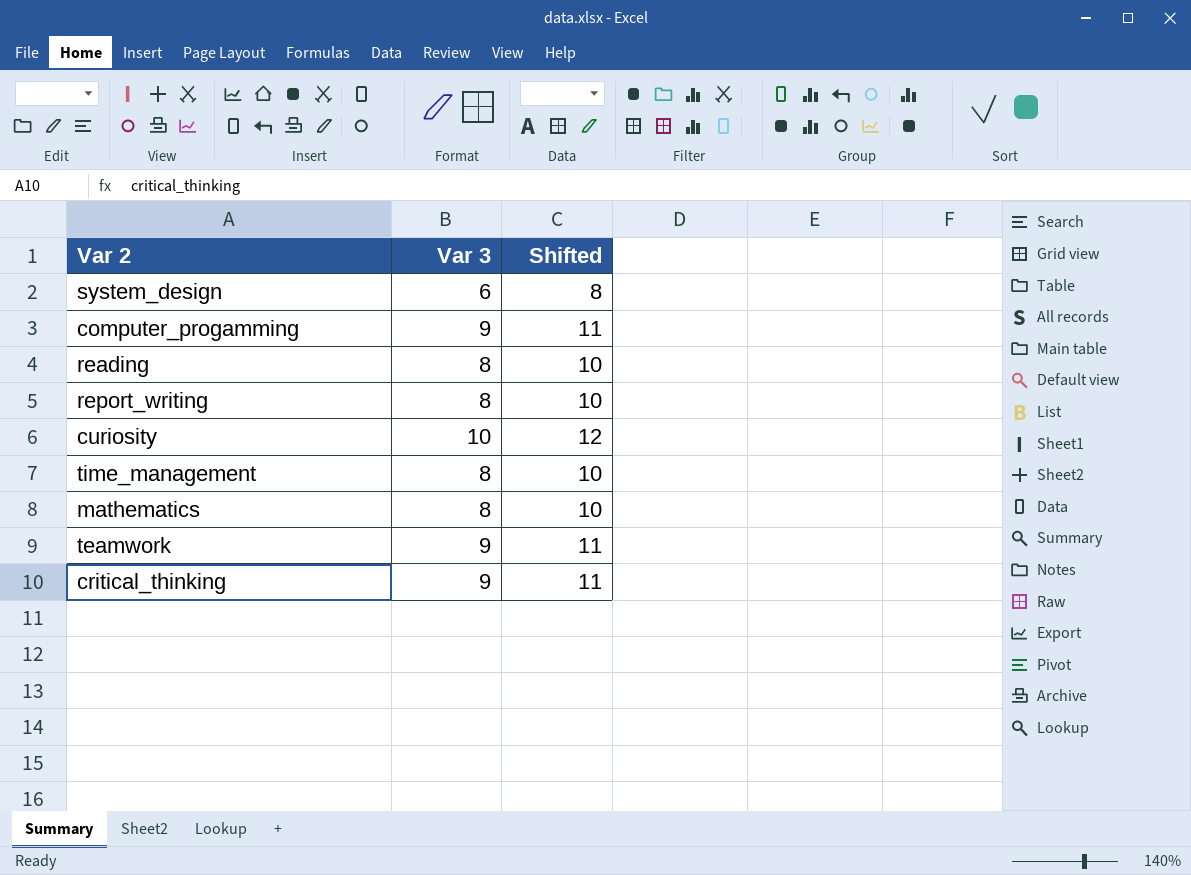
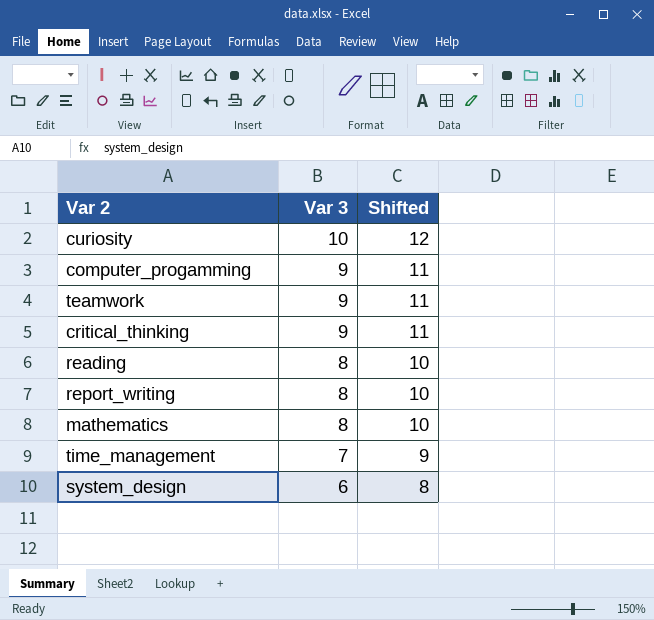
row order: none -> Var 3 descending
time_management | Var 3: 8 -> 7
time_management | Shifted: 10 -> 9

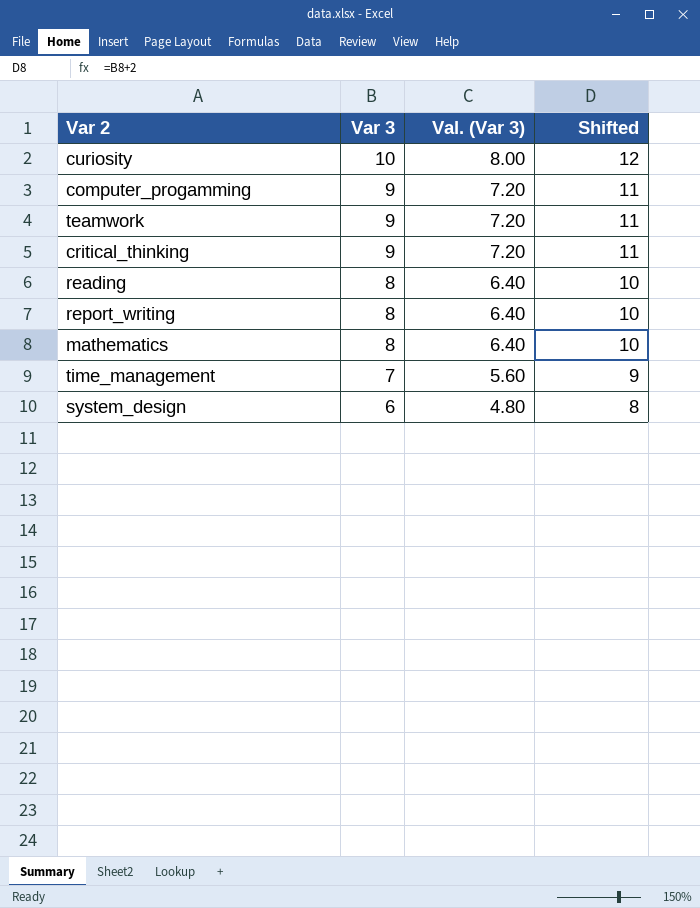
column Val. (Var 3) | formula: none -> [Var 3] * 0.8

